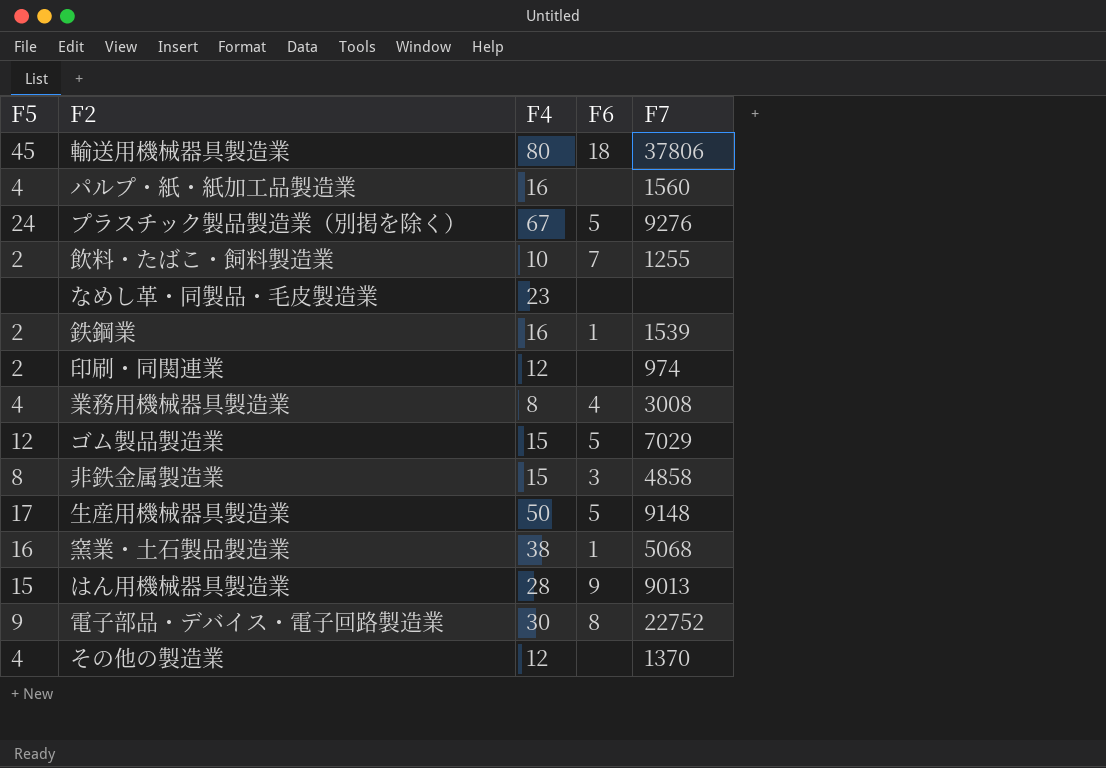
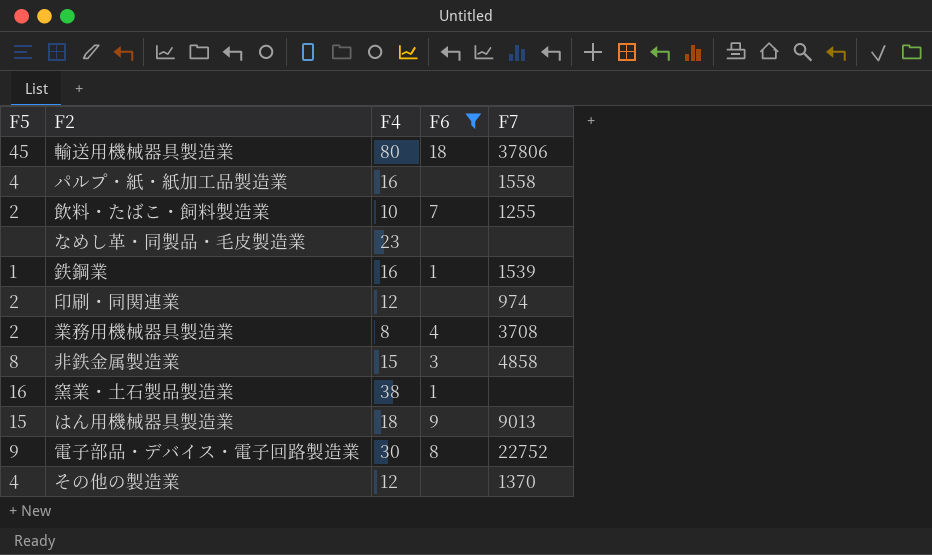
filter: none -> F6 != 5
パルプ・紙・紙加工品製造業 | F7: 1560 -> 1558
鉄鋼業 | F5: 2 -> 1
業務用機械器具製造業 | F5: 4 -> 2
業務用機械器具製造業 | F7: 3008 -> 3708
窯業・土石製品製造業 | F7: 5068 -> none
はん用機械器具製造業 | F4: 28 -> 18

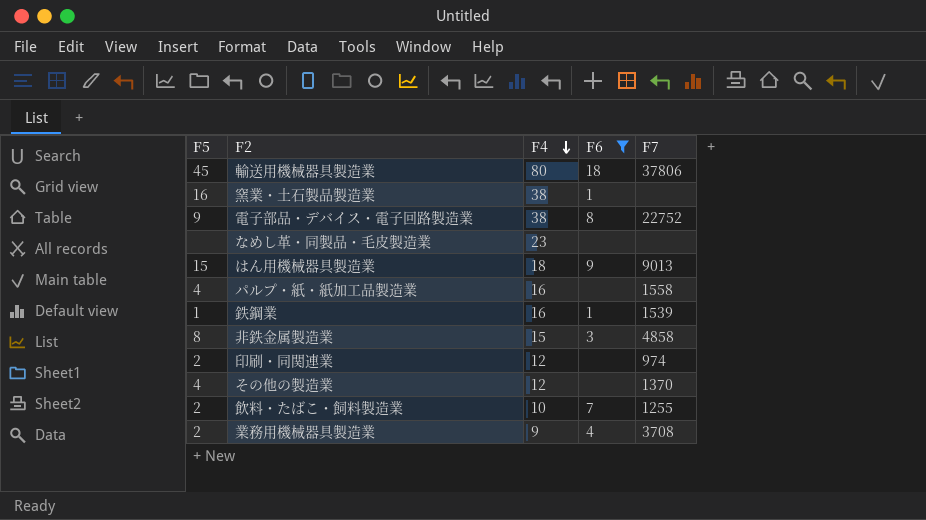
row order: none -> F4 descending
電子部品・デバイス・電子回路製造業 | F4: 30 -> 38
業務用機械器具製造業 | F4: 8 -> 9

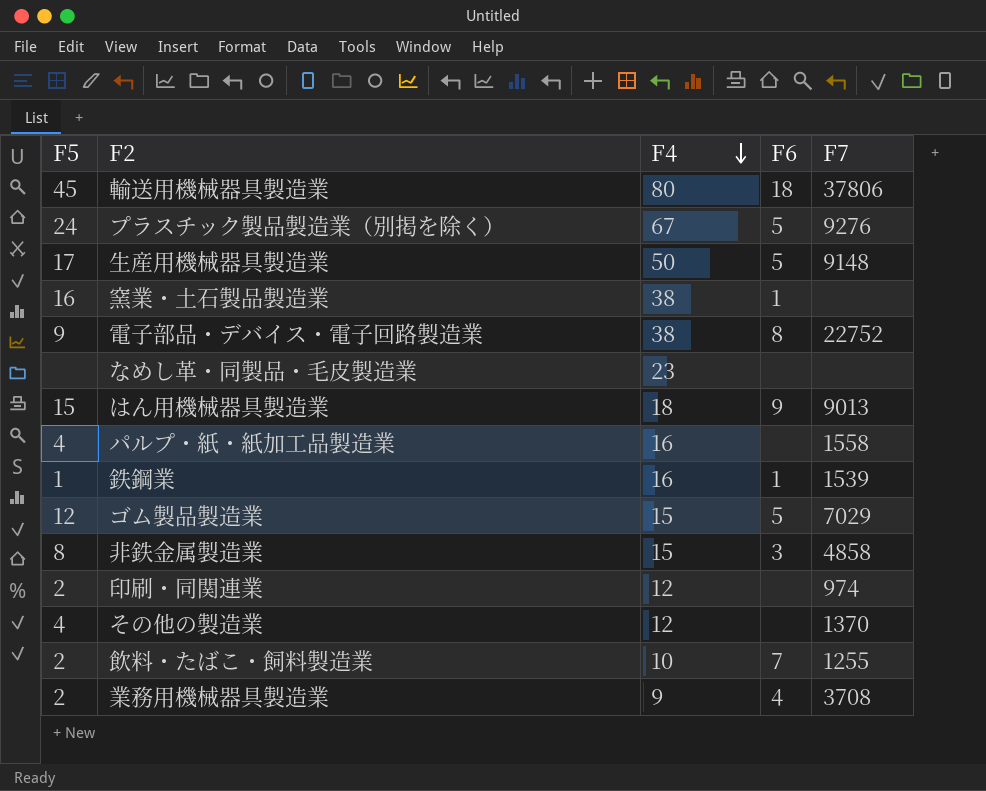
filter: F6 != 5 -> none

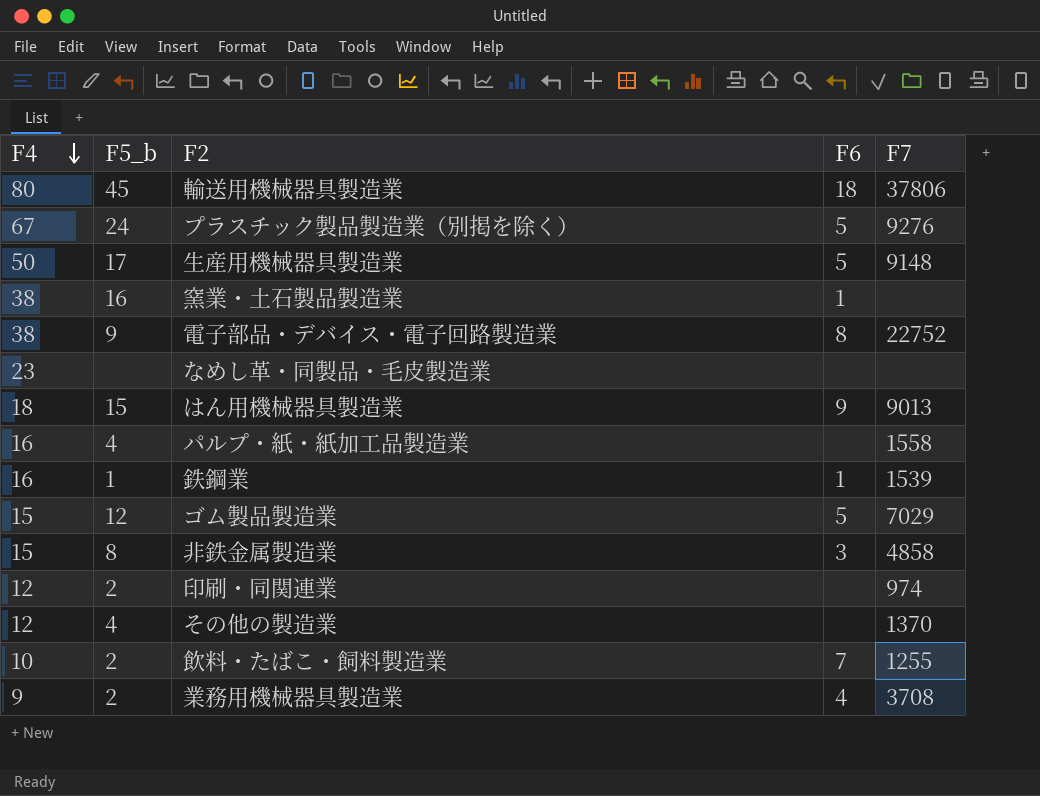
column F4 | position: 3 -> 1
column name: F5 -> F5_b

